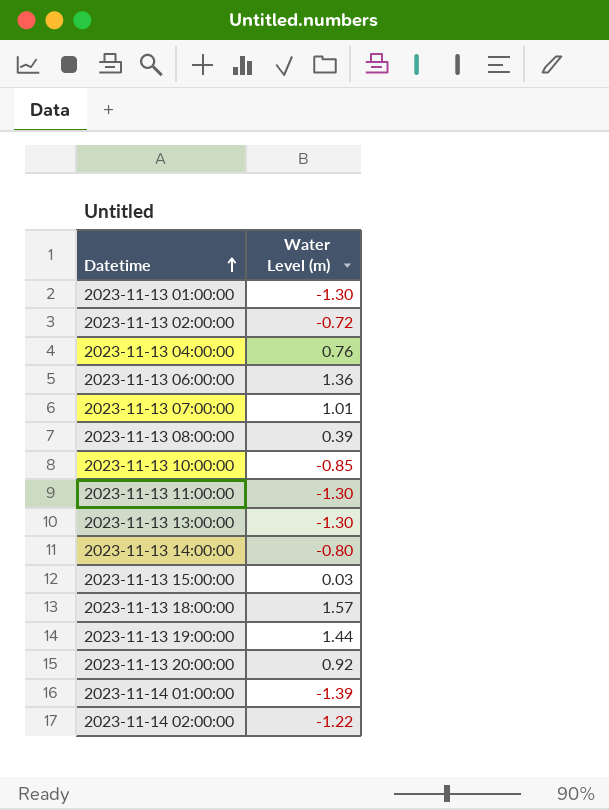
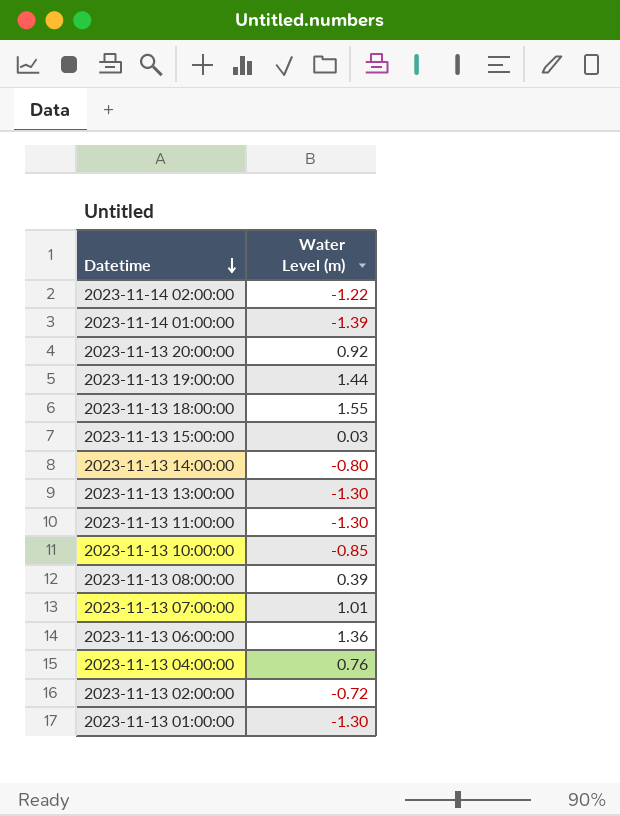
row order: Datetime ascending -> Datetime descending
2023-11-13 18:00:00 | Water Level (m): 1.57 -> 1.55

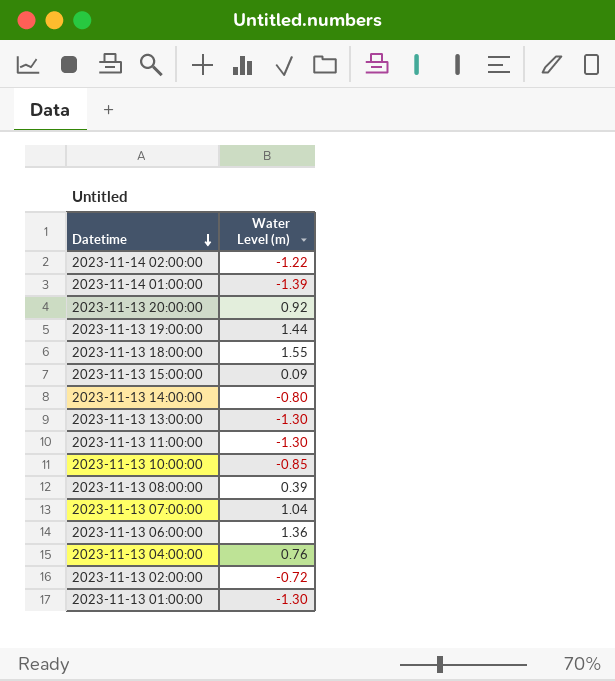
2023-11-13 15:00:00 | Water Level (m): 0.03 -> 0.09
2023-11-13 07:00:00 | Water Level (m): 1.01 -> 1.04

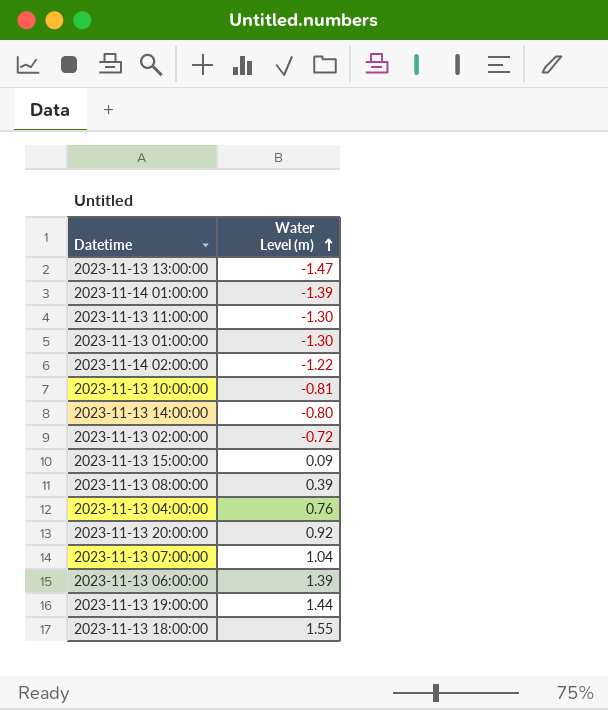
row order: Datetime descending -> Water Level (m) ascending
2023-11-13 13:00:00 | Water Level (m): -1.30 -> -1.47
2023-11-13 10:00:00 | Water Level (m): -0.85 -> -0.81
2023-11-13 06:00:00 | Water Level (m): 1.36 -> 1.39

